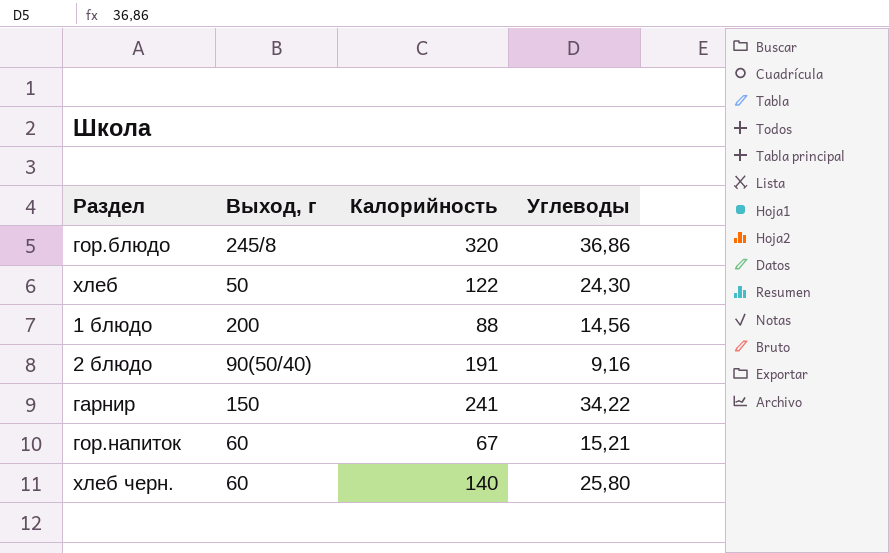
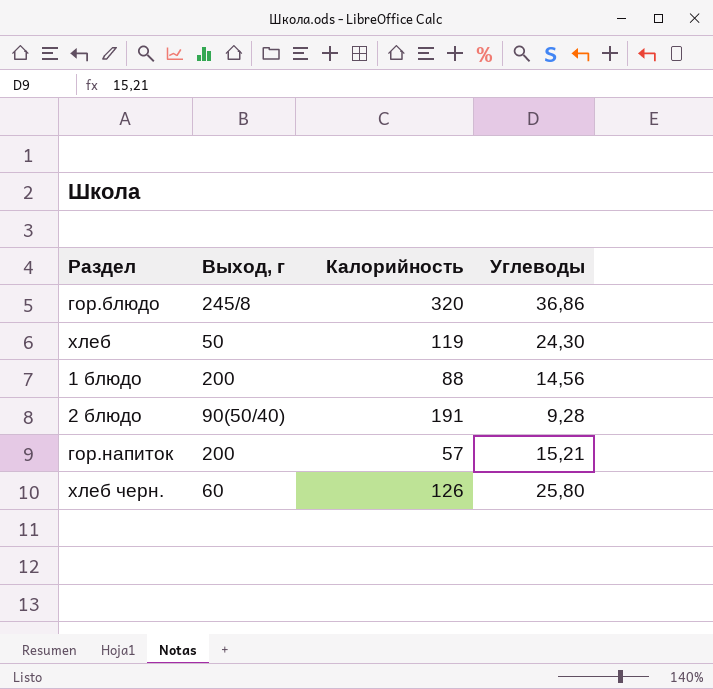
row гарнир: 150 | 241 | 34,22 -> none
хлеб | Калорийность: 122 -> 119
2 блюдо | Углеводы: 9,16 -> 9,28
гор.напиток | Выход, г: 60 -> 200
гор.напиток | Калорийность: 67 -> 57
хлеб черн. | Калорийность: 140 -> 126

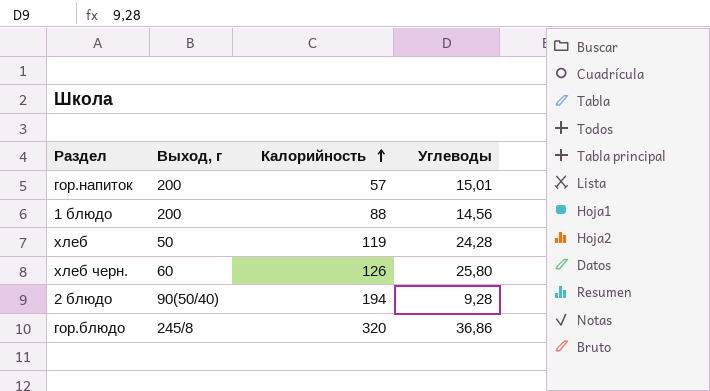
row order: none -> Калорийность ascending
гор.напиток | Углеводы: 15,21 -> 15,01
хлеб | Углеводы: 24,30 -> 24,28
2 блюдо | Калорийность: 191 -> 194

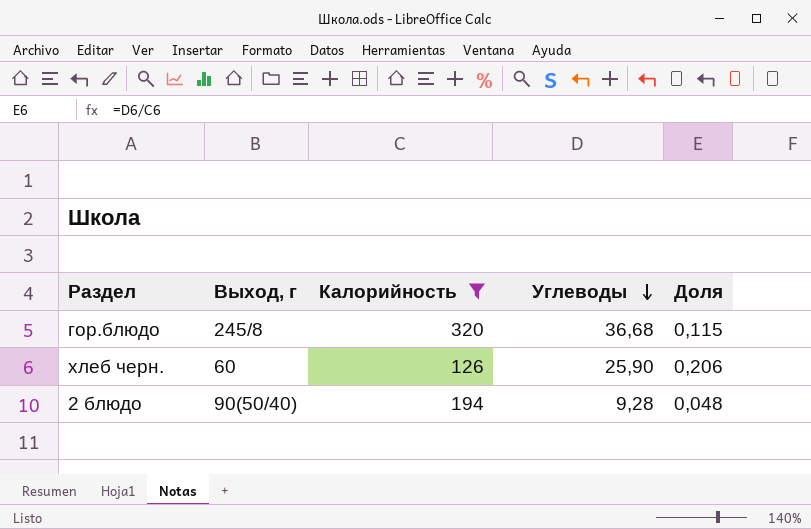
filter: none -> Калорийность >= 126
row order: Калорийность ascending -> Углеводы descending
column Доля | formula: none -> [Углеводы] / [Калорийность]
гор.блюдо | Углеводы: 36,86 -> 36,68
хлеб черн. | Углеводы: 25,80 -> 25,90

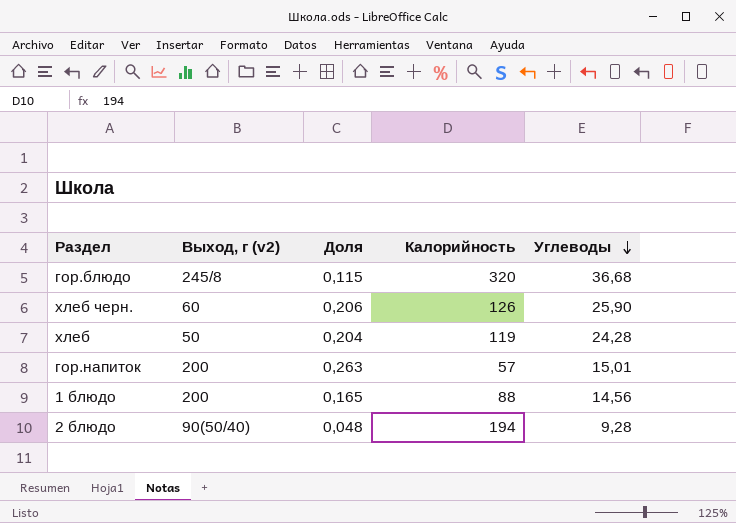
filter: Калорийность >= 126 -> none
column name: Выход, г -> Выход, г (v2)
column Доля | position: 5 -> 3

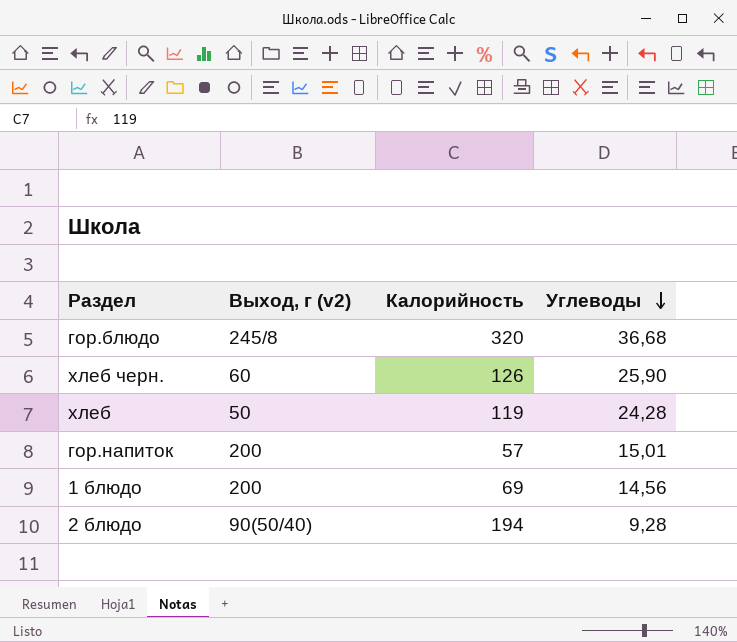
column Доля | formula: [Углеводы] / [Калорийность] -> none
1 блюдо | Калорийность: 88 -> 69

